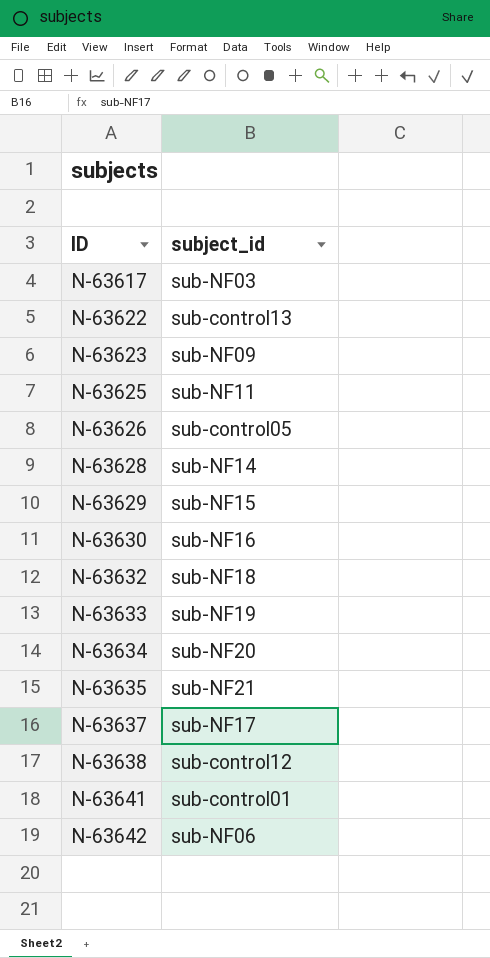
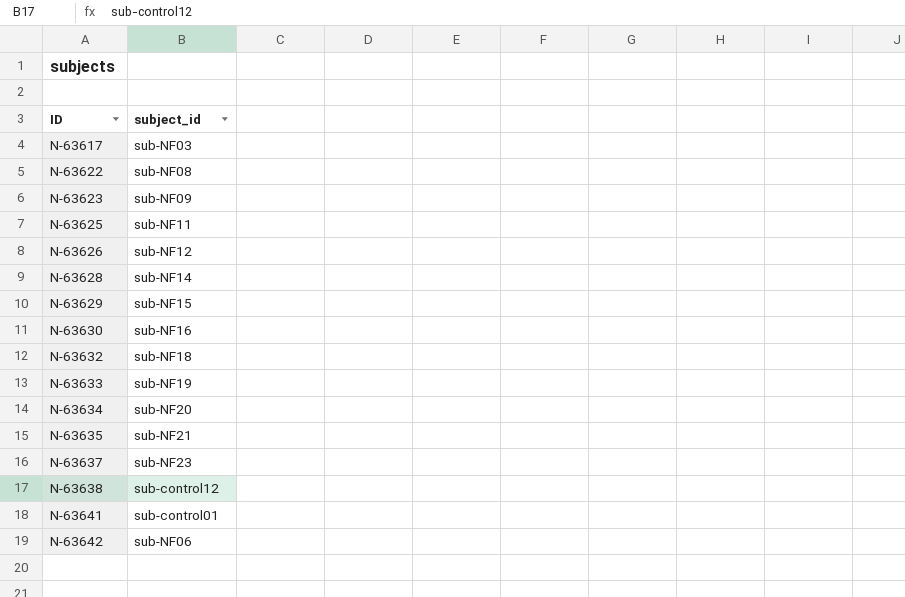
N-63622 | subject_id: sub-control13 -> sub-NF08
N-63626 | subject_id: sub-control05 -> sub-NF12
N-63637 | subject_id: sub-NF17 -> sub-NF23

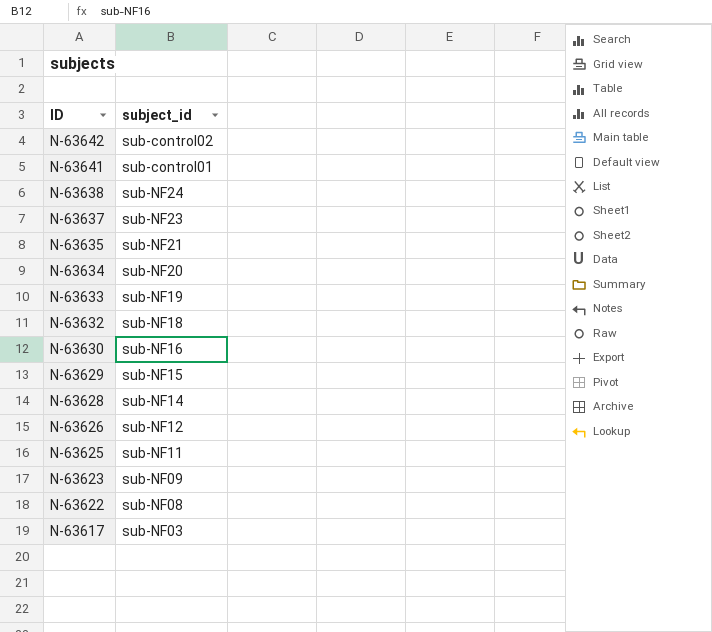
row order: ID ascending -> ID descending
N-63642 | subject_id: sub-NF06 -> sub-control02
N-63638 | subject_id: sub-control12 -> sub-NF24

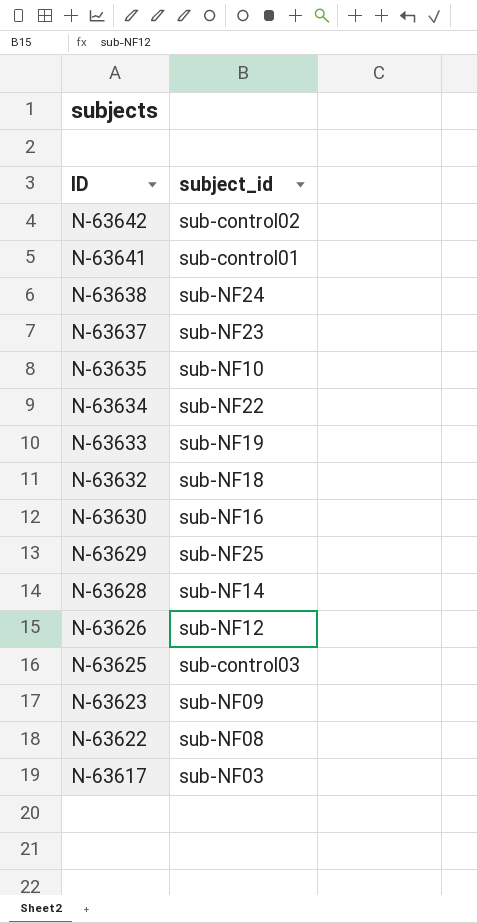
N-63635 | subject_id: sub-NF21 -> sub-NF10
N-63634 | subject_id: sub-NF20 -> sub-NF22
N-63629 | subject_id: sub-NF15 -> sub-NF25
N-63625 | subject_id: sub-NF11 -> sub-control03

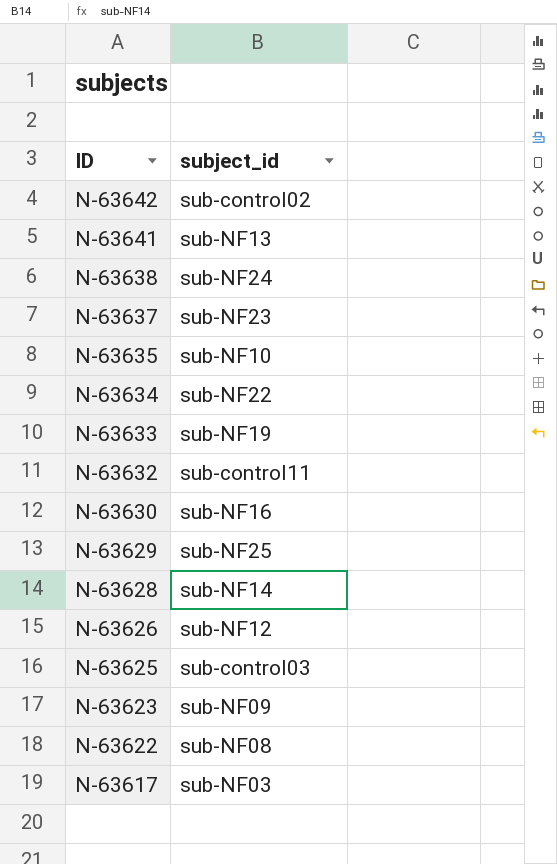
N-63641 | subject_id: sub-control01 -> sub-NF13
N-63632 | subject_id: sub-NF18 -> sub-control11

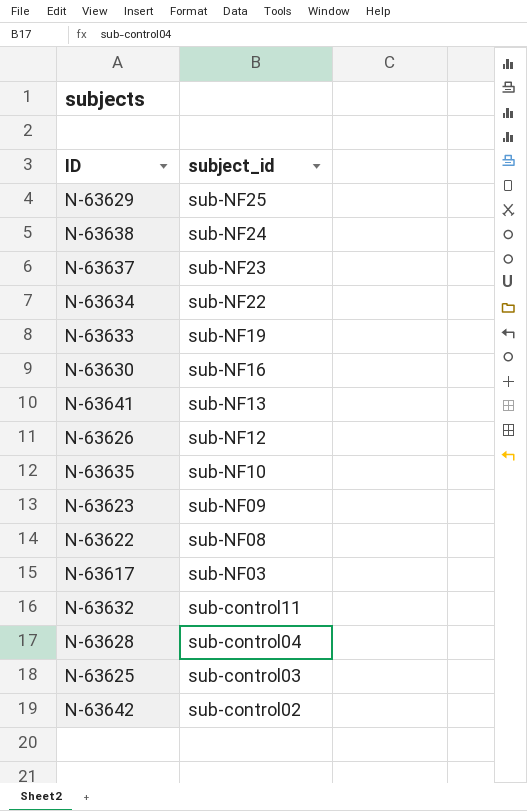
row order: ID descending -> subject_id descending
N-63628 | subject_id: sub-NF14 -> sub-control04

